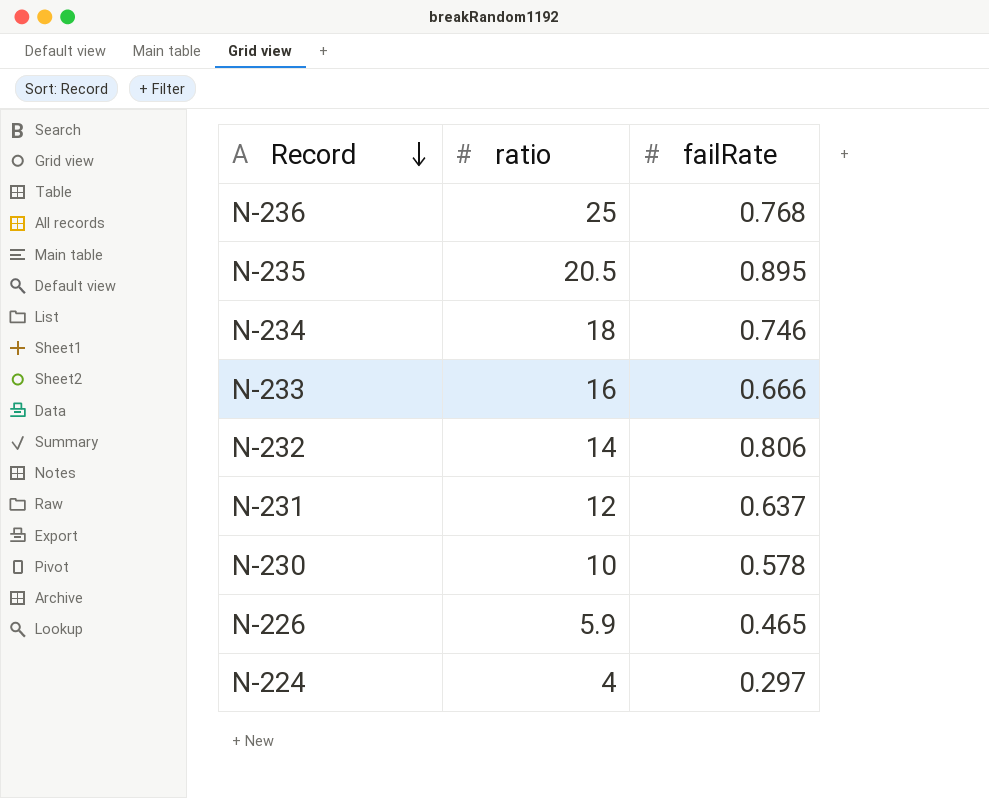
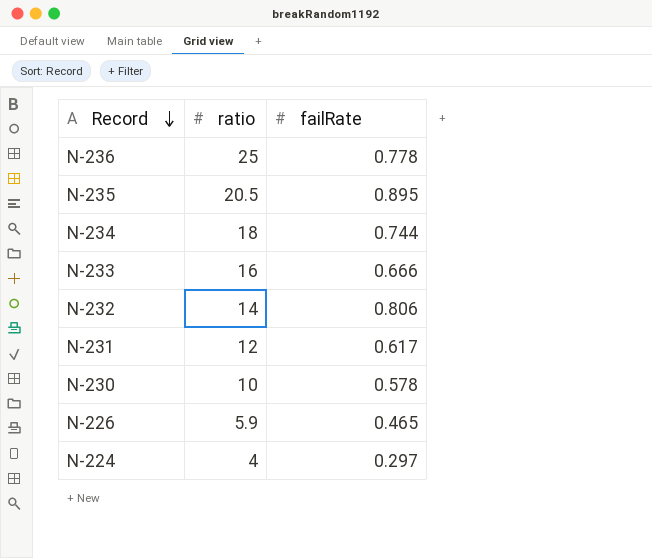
N-236 | failRate: 0.768 -> 0.778
N-234 | failRate: 0.746 -> 0.744
N-231 | failRate: 0.637 -> 0.617

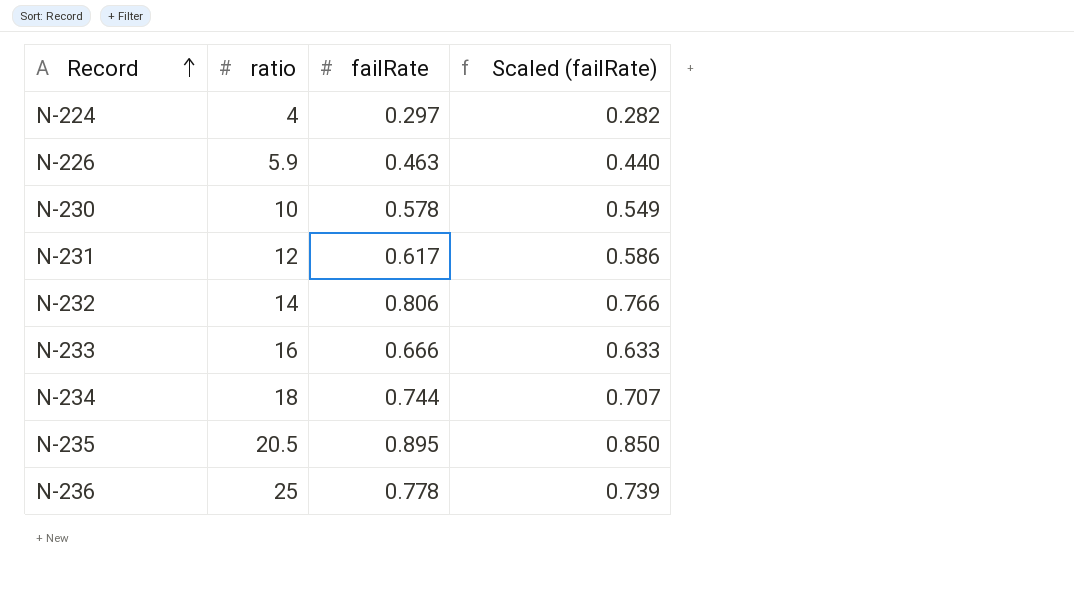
row order: Record descending -> Record ascending
column Scaled (failRate) | formula: none -> [failRate] * 0.95
N-226 | failRate: 0.465 -> 0.463

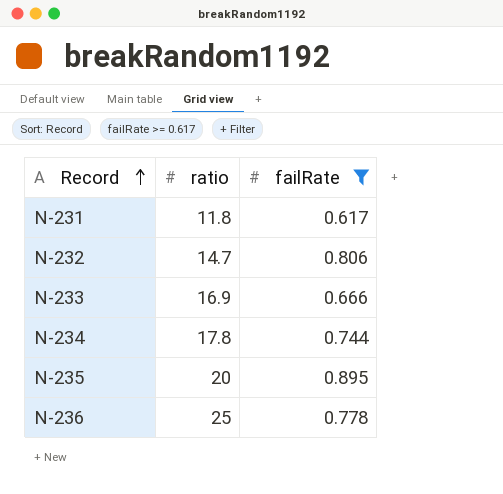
filter: none -> failRate >= 0.617
column Scaled (failRate) | formula: [failRate] * 0.95 -> none
N-231 | ratio: 12 -> 11.8
N-232 | ratio: 14 -> 14.7
N-233 | ratio: 16 -> 16.9
N-234 | ratio: 18 -> 17.8
N-235 | ratio: 20.5 -> 20

